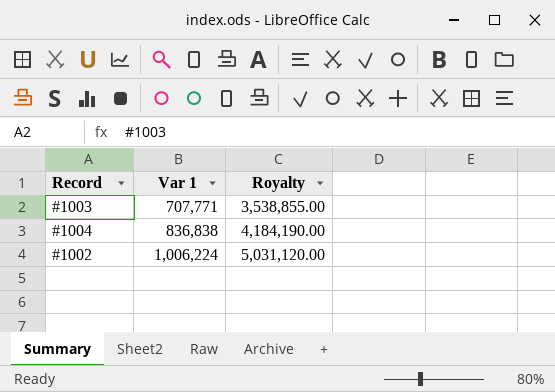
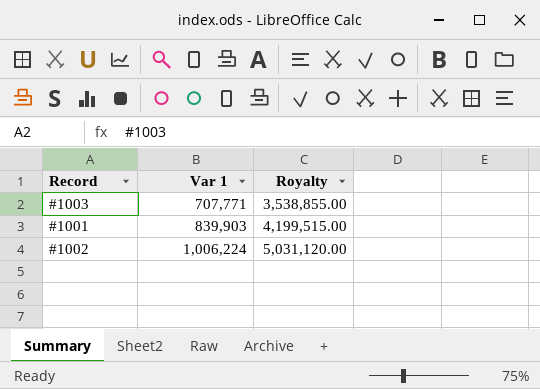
row #1004: 836,838 | 4,184,190.00 -> none
row #1001: none -> 839,903 | 4,199,515.00

